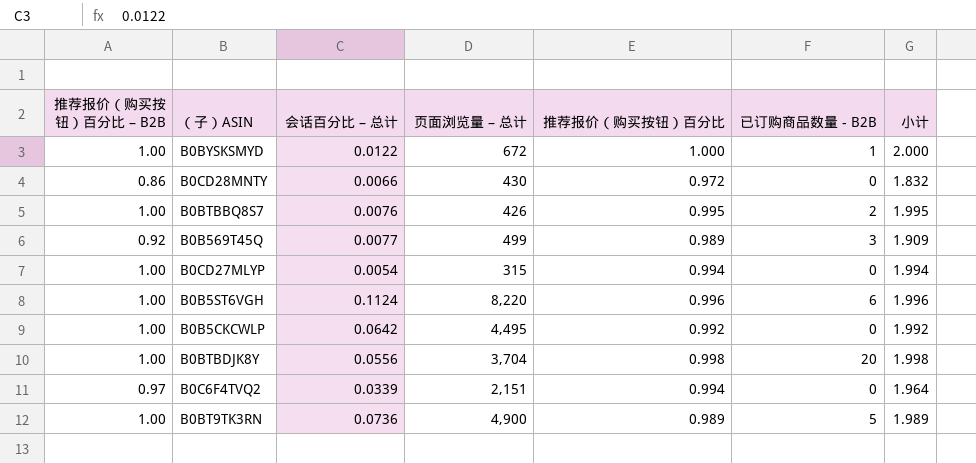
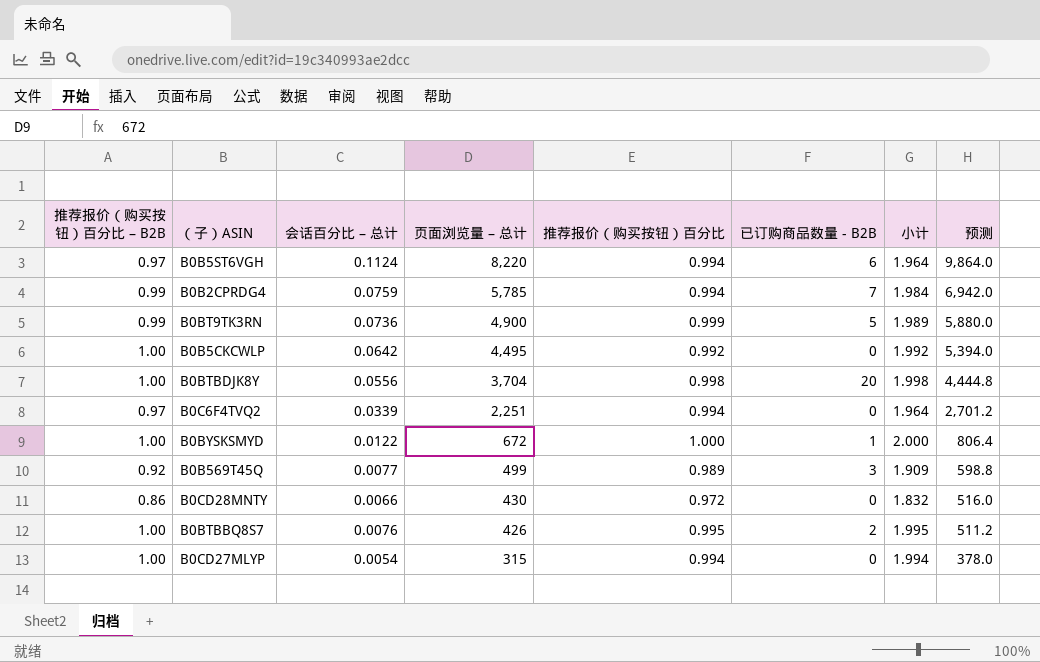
row order: none -> 页面浏览量 – 总计 descending
column 预测 | formula: none -> [页面浏览量 – 总计] * 1.2
B0B5ST6VGH | 推荐报价（购买按钮）百分比 – B2B: 1.00 -> 0.97
B0B5ST6VGH | 推荐报价（购买按钮）百分比: 0.996 -> 0.994
B0B5ST6VGH | 小计: 1.996 -> 1.964
row B0B2CPRDG4: none -> 0.99 | 0.0759 | 5,785 | 0.994 | 7 | 1.984 | 6,942.0
B0BT9TK3RN | 推荐报价（购买按钮）百分比 – B2B: 1.00 -> 0.99
B0BT9TK3RN | 推荐报价（购买按钮）百分比: 0.989 -> 0.999
B0C6F4TVQ2 | 页面浏览量 – 总计: 2,151 -> 2,251

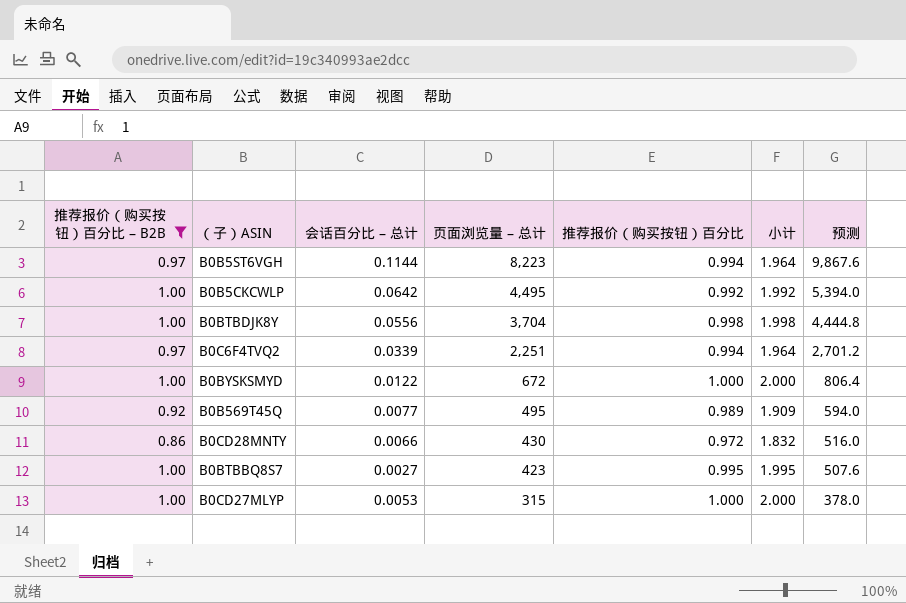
filter: none -> 推荐报价（购买按钮）百分比 – B2B != 0.99
column 已订购商品数量 - B2B | position: 6 -> none
B0B5ST6VGH | 会话百分比 – 总计: 0.1124 -> 0.1144
B0B5ST6VGH | 页面浏览量 – 总计: 8,220 -> 8,223
B0B5ST6VGH | 预测: 9,864.0 -> 9,867.6
B0B569T45Q | 页面浏览量 – 总计: 499 -> 495
B0B569T45Q | 预测: 598.8 -> 594.0
B0BTBBQ8S7 | 会话百分比 – 总计: 0.0076 -> 0.0027
B0BTBBQ8S7 | 页面浏览量 – 总计: 426 -> 423
B0BTBBQ8S7 | 预测: 511.2 -> 507.6
B0CD27MLYP | 会话百分比 – 总计: 0.0054 -> 0.0053
B0CD27MLYP | 推荐报价（购买按钮）百分比: 0.994 -> 1.000
B0CD27MLYP | 小计: 1.994 -> 2.000

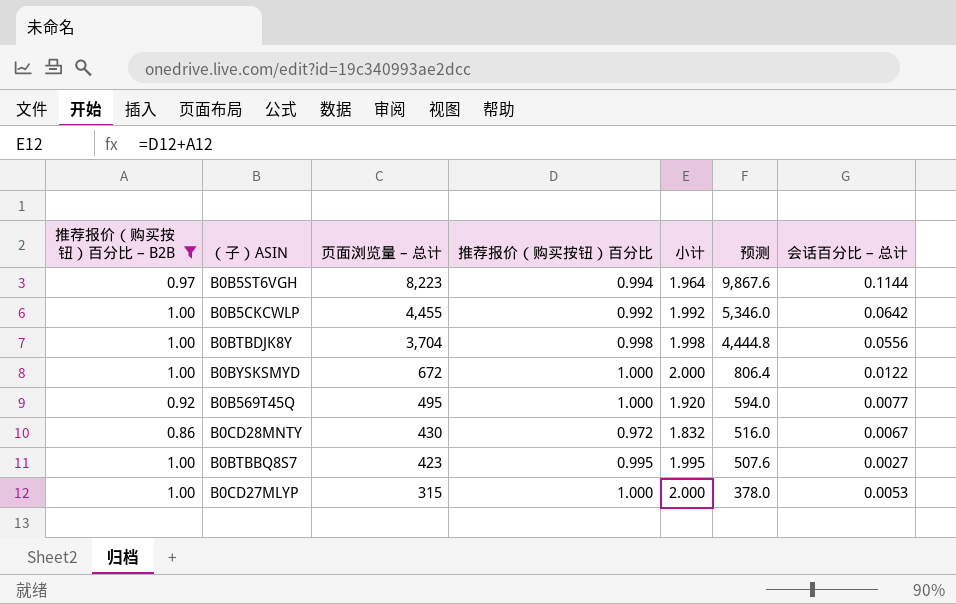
column 会话百分比 – 总计 | position: 3 -> 7
row B0C6F4TVQ2: 0.97 | 0.0339 | 2,251 | 0.994 | 1.964 | 2,701.2 -> none
B0B5CKCWLP | 页面浏览量 – 总计: 4,495 -> 4,455
B0B5CKCWLP | 预测: 5,394.0 -> 5,346.0
B0B569T45Q | 推荐报价（购买按钮）百分比: 0.989 -> 1.000
B0B569T45Q | 小计: 1.909 -> 1.920
B0CD28MNTY | 会话百分比 – 总计: 0.0066 -> 0.0067

